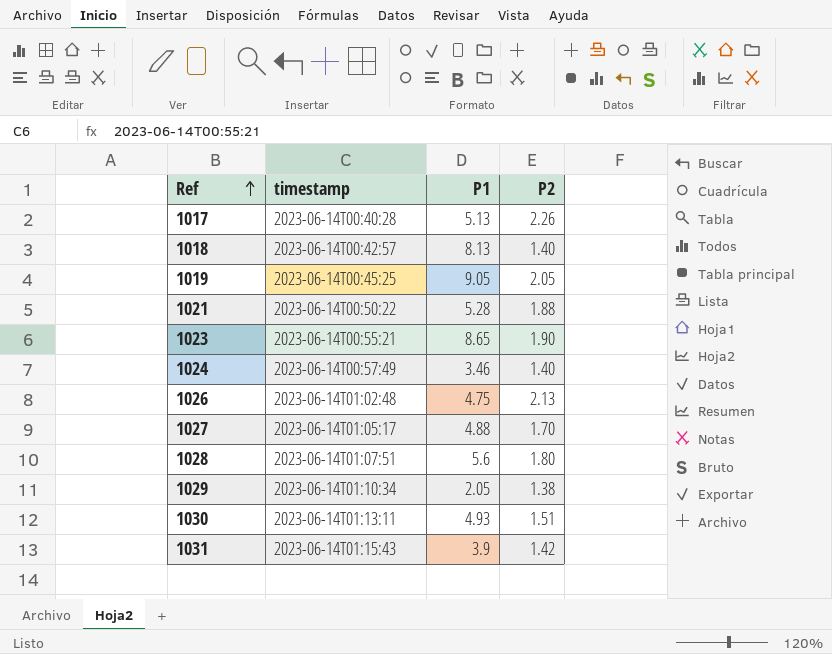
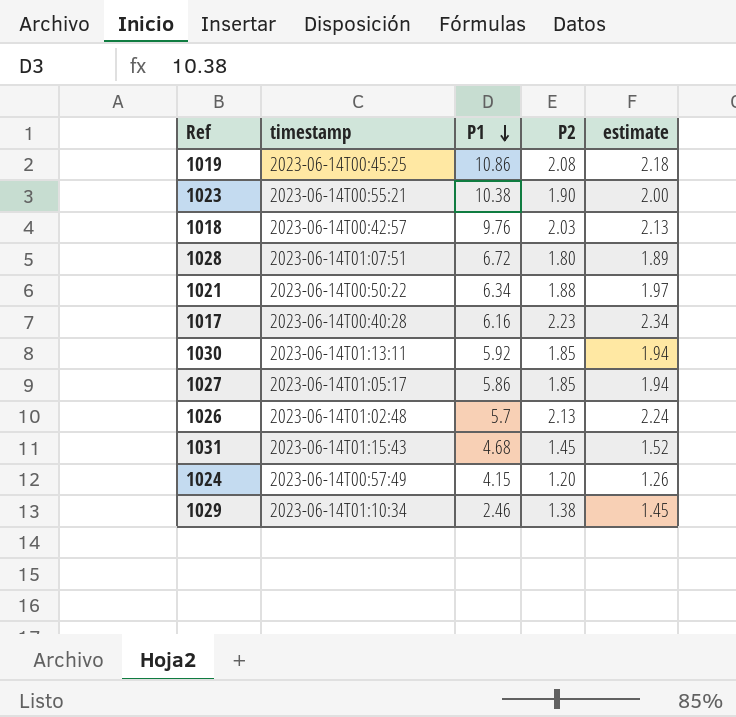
row order: Ref ascending -> P1 descending
column estimate | formula: none -> [P2] * 1.05
1019 | P1: 9.05 -> 10.86
1019 | P2: 2.05 -> 2.08
1023 | P1: 8.65 -> 10.38
1018 | P1: 8.13 -> 9.76
1018 | P2: 1.40 -> 2.03
1028 | P1: 5.6 -> 6.72
1021 | P1: 5.28 -> 6.34
1017 | P1: 5.13 -> 6.16
1017 | P2: 2.26 -> 2.23
1030 | P1: 4.93 -> 5.92
1030 | P2: 1.51 -> 1.85
1027 | P1: 4.88 -> 5.86
1027 | P2: 1.70 -> 1.85
1026 | P1: 4.75 -> 5.7
1031 | P1: 3.9 -> 4.68
1031 | P2: 1.42 -> 1.45
1024 | P1: 3.46 -> 4.15
1024 | P2: 1.40 -> 1.20
1029 | P1: 2.05 -> 2.46

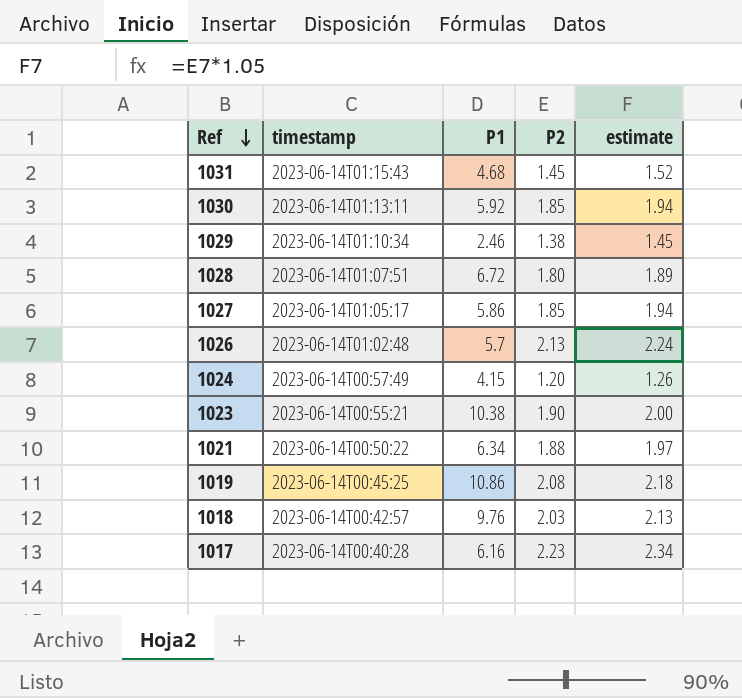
row order: P1 descending -> Ref descending

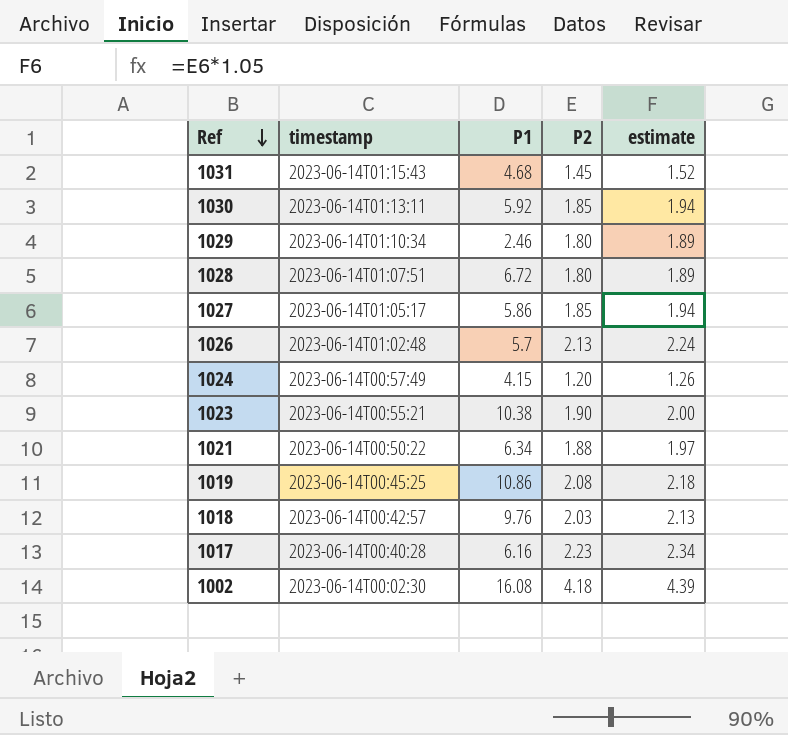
1029 | P2: 1.38 -> 1.80
1029 | estimate: 1.45 -> 1.89
row 1002: none -> 2023-06-14T00:02:30 | 16.08 | 4.18 | 4.39

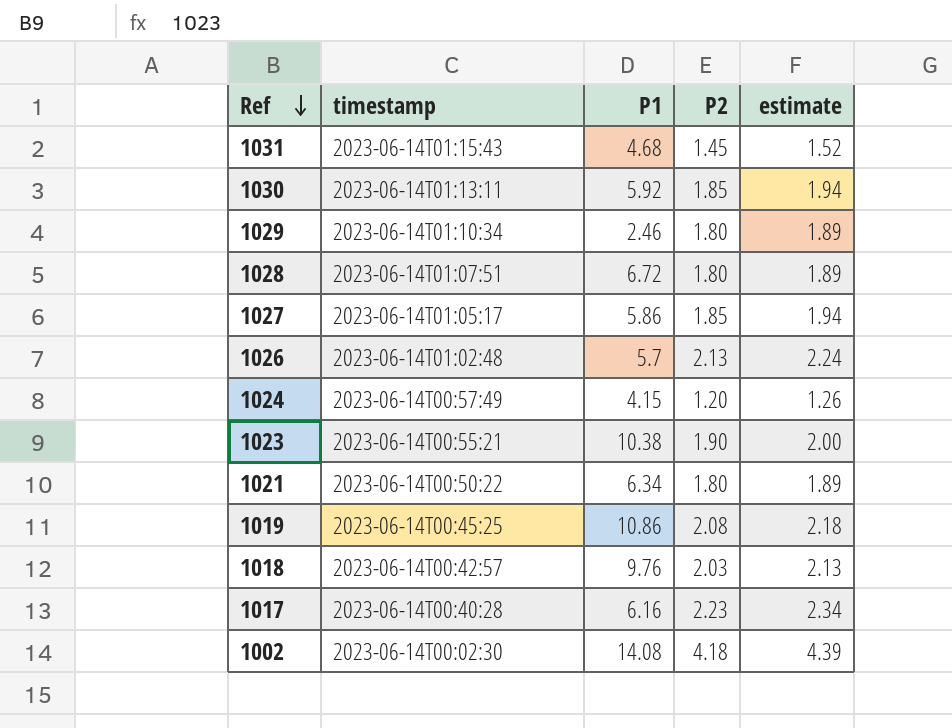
1021 | P2: 1.88 -> 1.80
1021 | estimate: 1.97 -> 1.89
1002 | P1: 16.08 -> 14.08

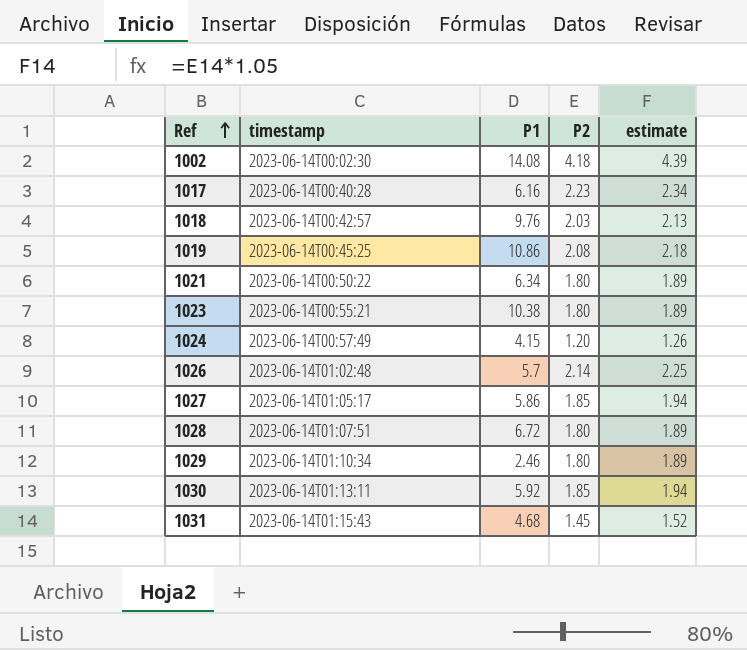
row order: Ref descending -> Ref ascending
1023 | P2: 1.90 -> 1.80
1023 | estimate: 2.00 -> 1.89
1026 | P2: 2.13 -> 2.14
1026 | estimate: 2.24 -> 2.25

